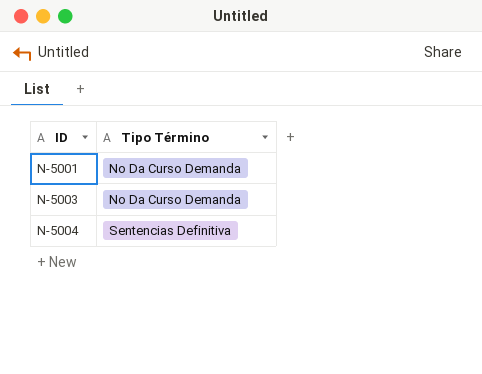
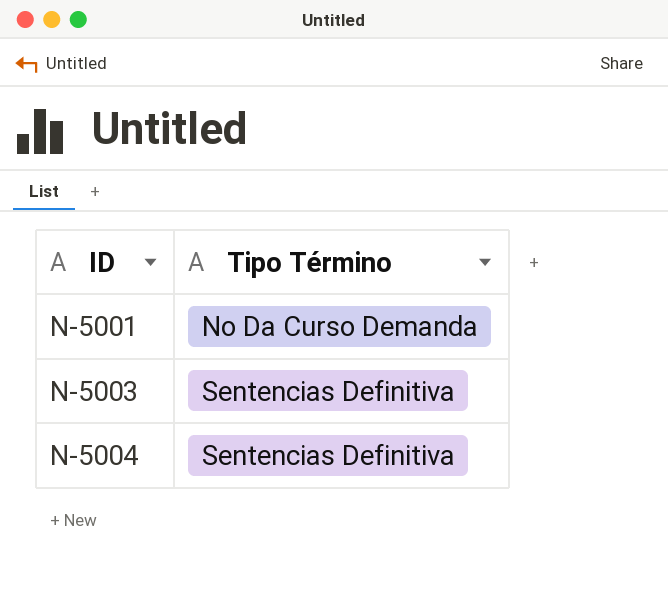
N-5003 | Tipo Término: No Da Curso Demanda -> Sentencias Definitiva

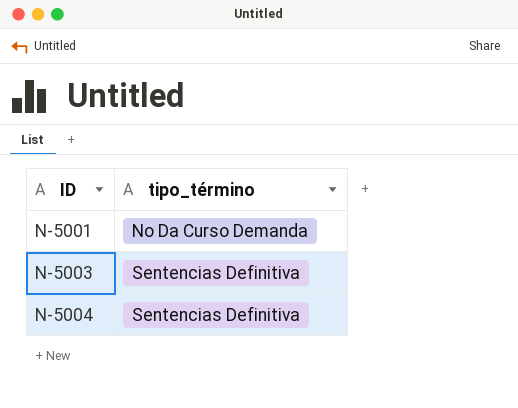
column name: Tipo Término -> tipo_término

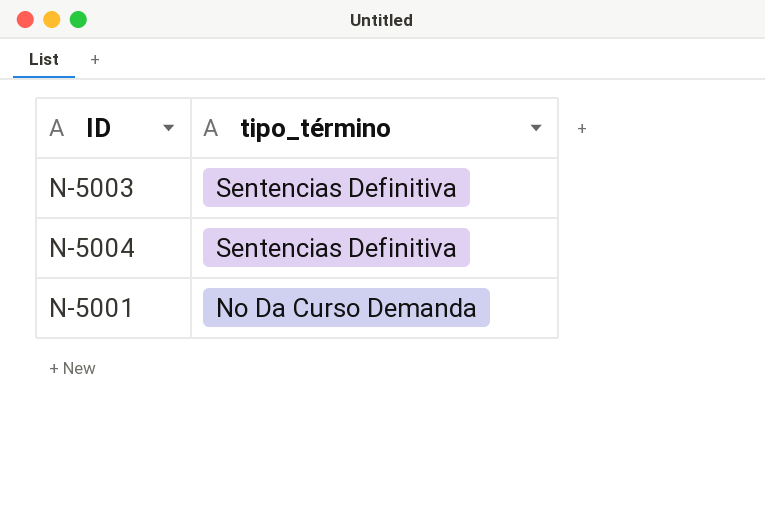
row order: ID ascending -> tipo_término descending

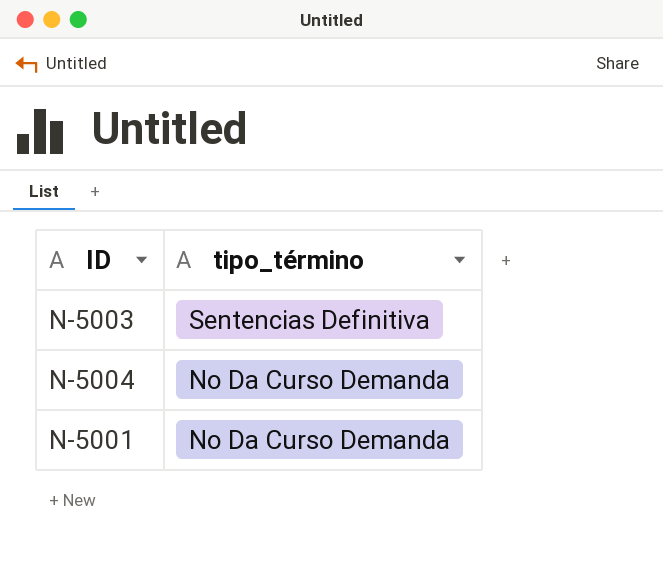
N-5004 | tipo_término: Sentencias Definitiva -> No Da Curso Demanda

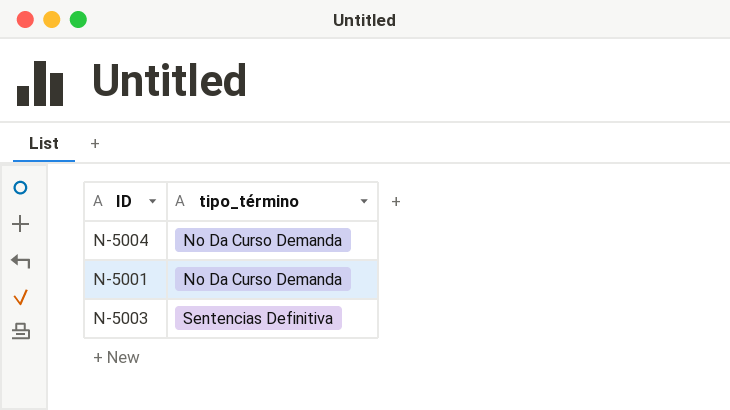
row order: tipo_término descending -> tipo_término ascending

